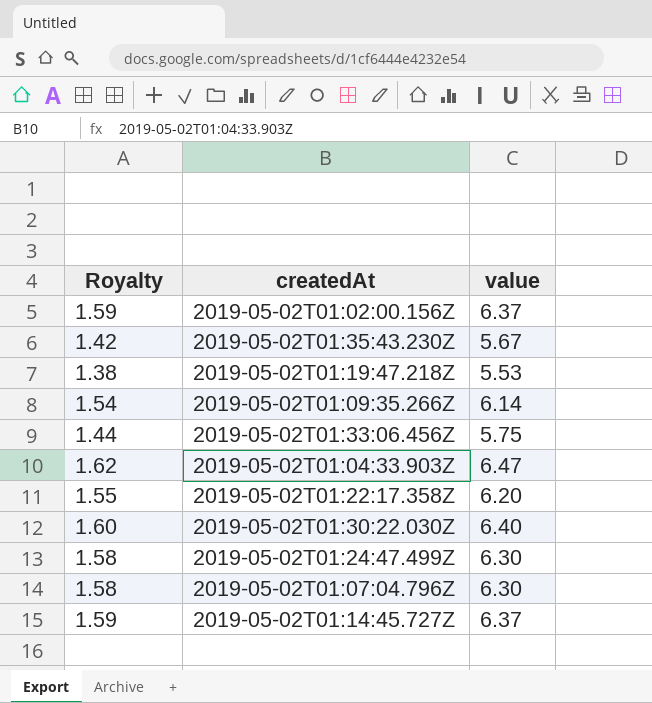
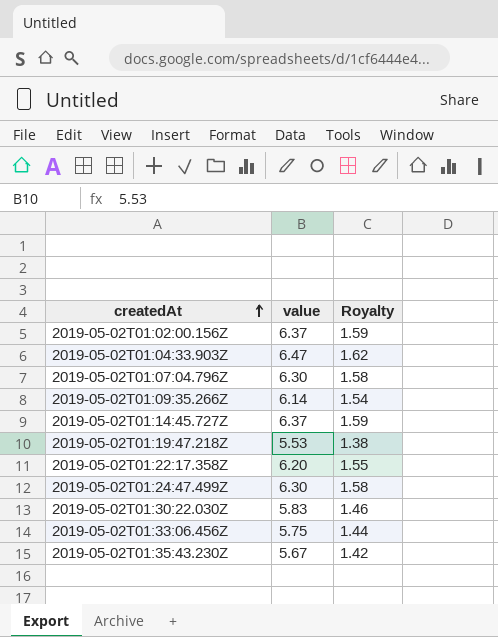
row order: none -> createdAt ascending
column Royalty | position: 1 -> 3
2019-05-02T01:30:22.030Z | value: 6.40 -> 5.83
2019-05-02T01:30:22.030Z | Royalty: 1.60 -> 1.46

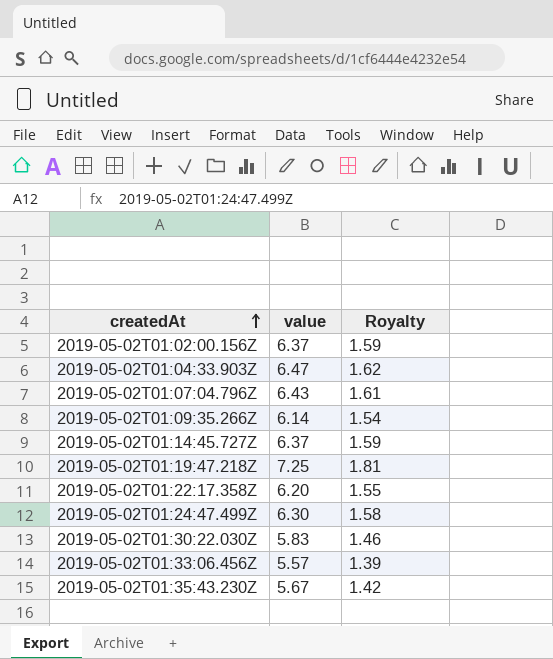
2019-05-02T01:07:04.796Z | value: 6.30 -> 6.43
2019-05-02T01:07:04.796Z | Royalty: 1.58 -> 1.61
2019-05-02T01:19:47.218Z | value: 5.53 -> 7.25
2019-05-02T01:19:47.218Z | Royalty: 1.38 -> 1.81
2019-05-02T01:33:06.456Z | value: 5.75 -> 5.57
2019-05-02T01:33:06.456Z | Royalty: 1.44 -> 1.39

